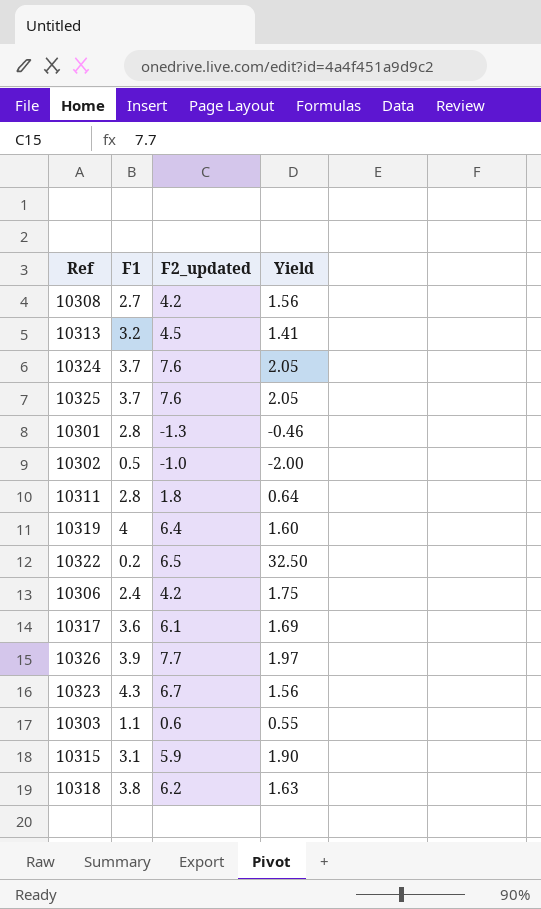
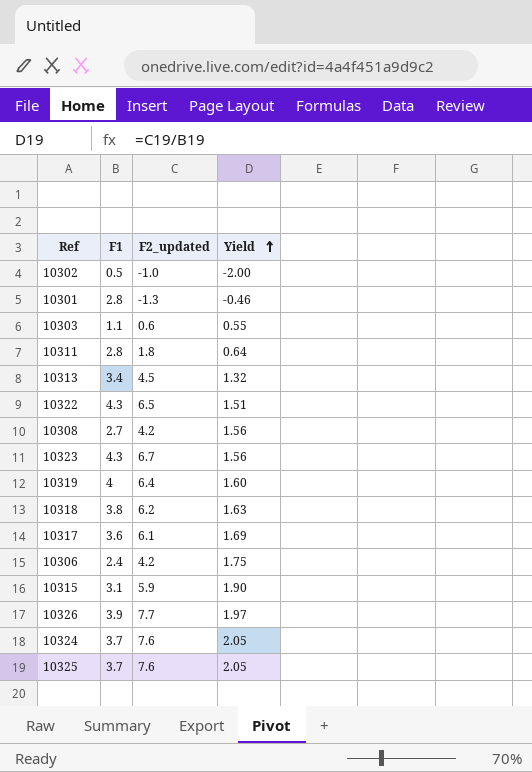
row order: none -> Yield ascending
10313 | F1: 3.2 -> 3.4
10313 | Yield: 1.41 -> 1.32
10322 | F1: 0.2 -> 4.3
10322 | Yield: 32.50 -> 1.51

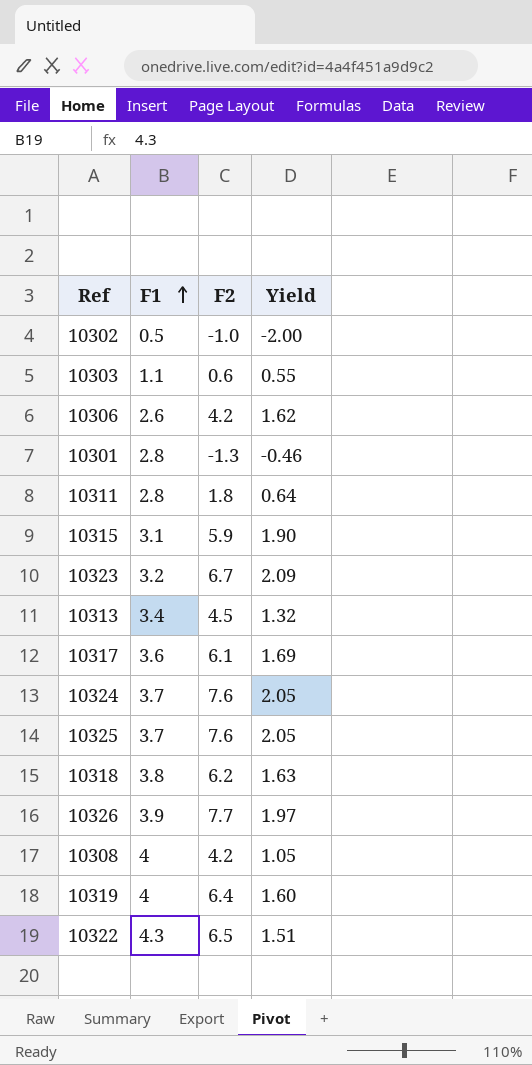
row order: Yield ascending -> F1 ascending
column name: F2_updated -> F2
10306 | F1: 2.4 -> 2.6
10306 | Yield: 1.75 -> 1.62
10323 | F1: 4.3 -> 3.2
10323 | Yield: 1.56 -> 2.09
10308 | F1: 2.7 -> 4
10308 | Yield: 1.56 -> 1.05

